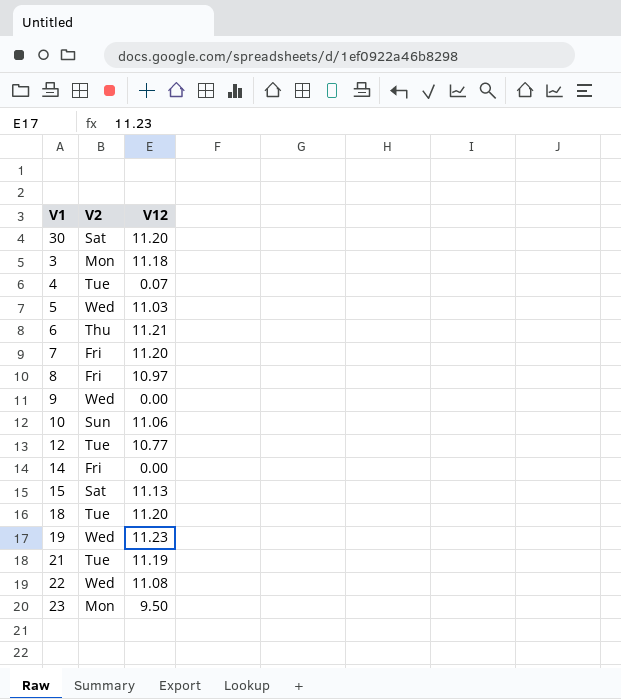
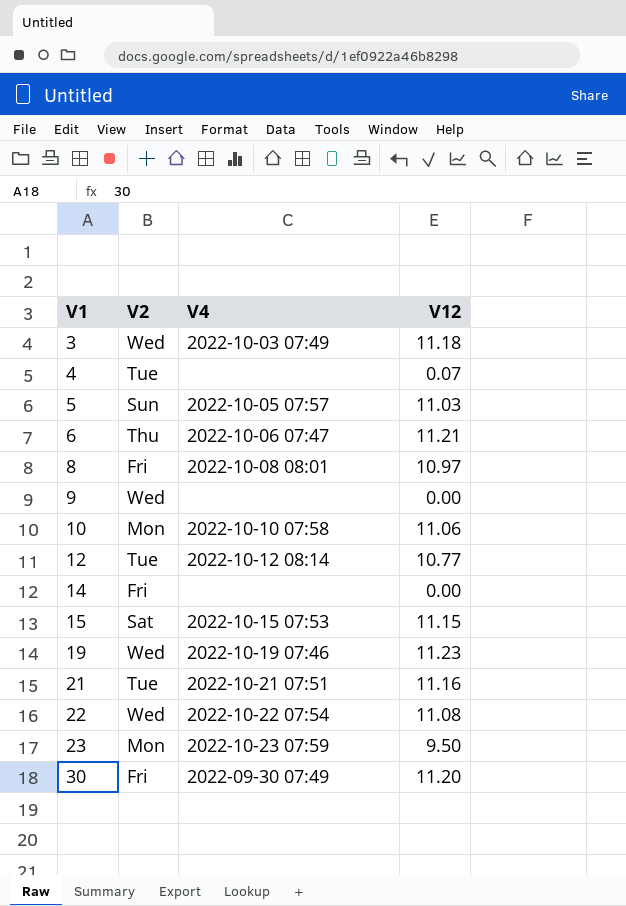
row order: none -> V1 ascending
column V4 | position: none -> 3
row 7: Fri | 11.20 -> none
row 18: Tue | 11.20 -> none
3 | V2: Mon -> Wed
5 | V2: Wed -> Sun
10 | V2: Sun -> Mon
15 | V12: 11.13 -> 11.15
21 | V12: 11.19 -> 11.16
30 | V2: Sat -> Fri

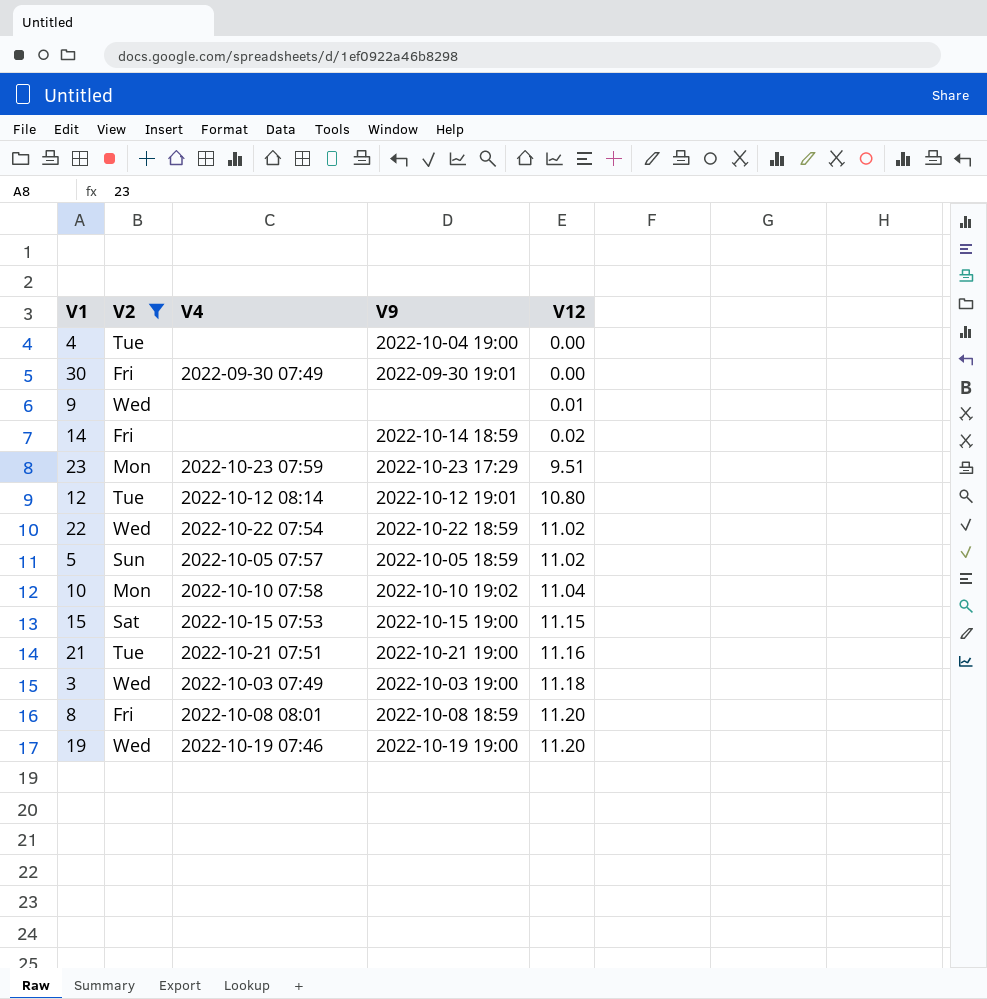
filter: none -> V2 != Thu
row order: V1 ascending -> V12 ascending
column V9 | position: none -> 4
4 | V12: 0.07 -> 0.00
30 | V12: 11.20 -> 0.00
9 | V12: 0.00 -> 0.01
14 | V12: 0.00 -> 0.02
23 | V12: 9.50 -> 9.51
12 | V12: 10.77 -> 10.80
22 | V12: 11.08 -> 11.02
5 | V12: 11.03 -> 11.02
10 | V12: 11.06 -> 11.04
8 | V12: 10.97 -> 11.20
19 | V12: 11.23 -> 11.20

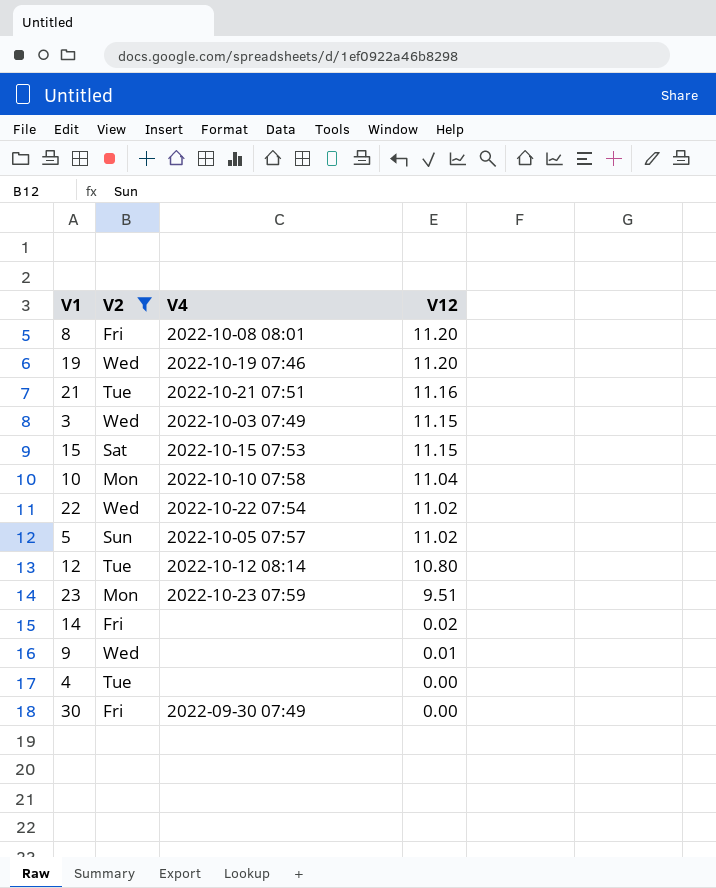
row order: V12 ascending -> V12 descending
column V9 | position: 4 -> none
3 | V12: 11.18 -> 11.15

